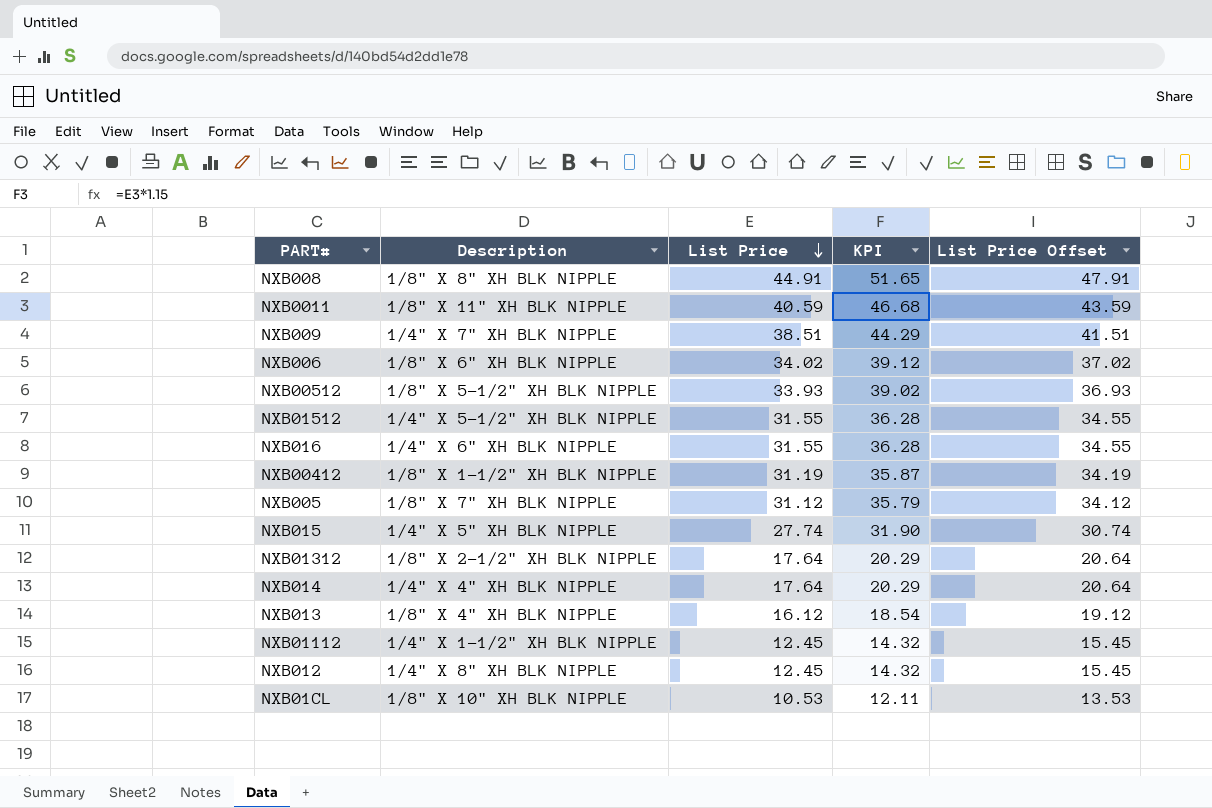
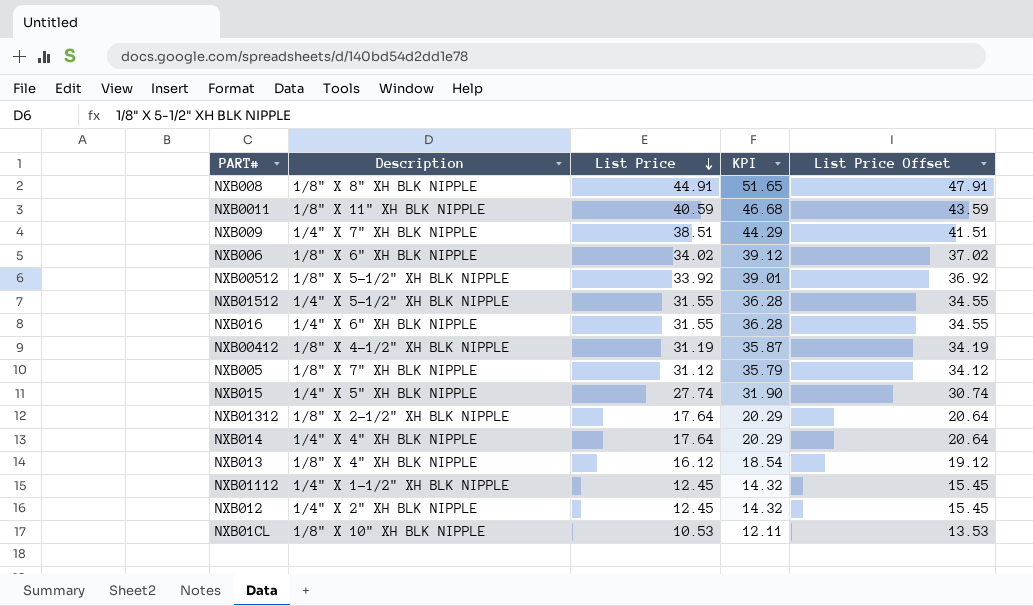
NXB00512 | List Price: 33.93 -> 33.92
NXB00512 | KPI: 39.02 -> 39.01
NXB00512 | List Price Offset: 36.93 -> 36.92
NXB00412 | Description: 1/8" X 1-1/2" XH BLK NIPPLE -> 1/8" X 4-1/2" XH BLK NIPPLE
NXB012 | Description: 1/4" X 8" XH BLK NIPPLE -> 1/4" X 2" XH BLK NIPPLE

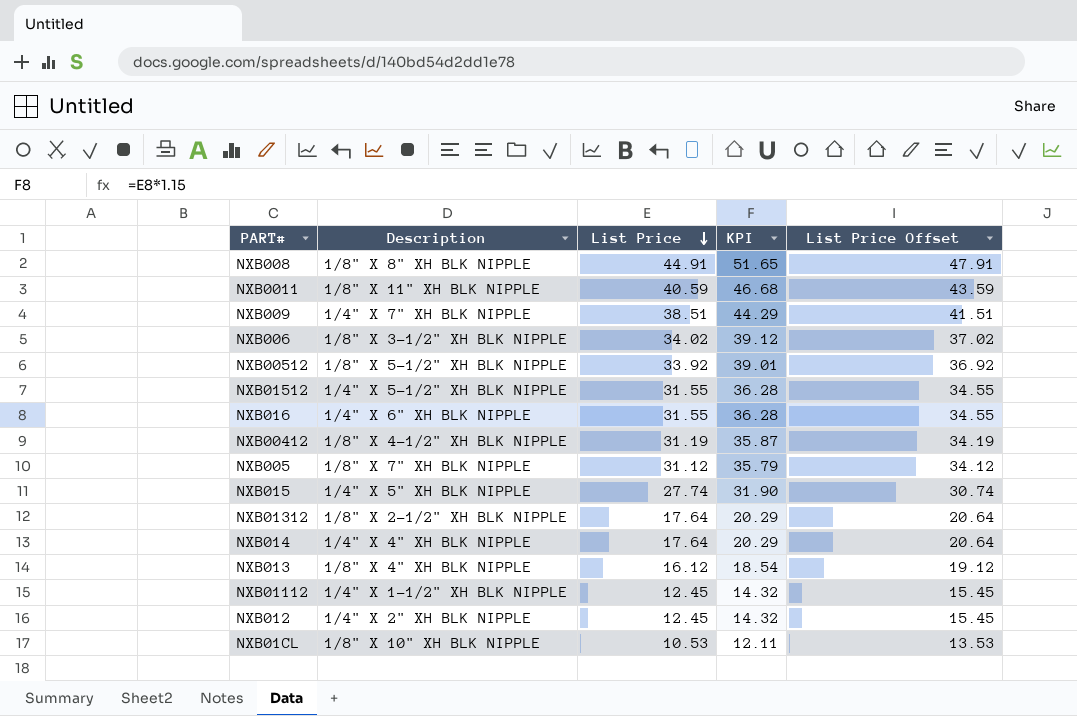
NXB006 | Description: 1/8" X 6" XH BLK NIPPLE -> 1/8" X 3-1/2" XH BLK NIPPLE

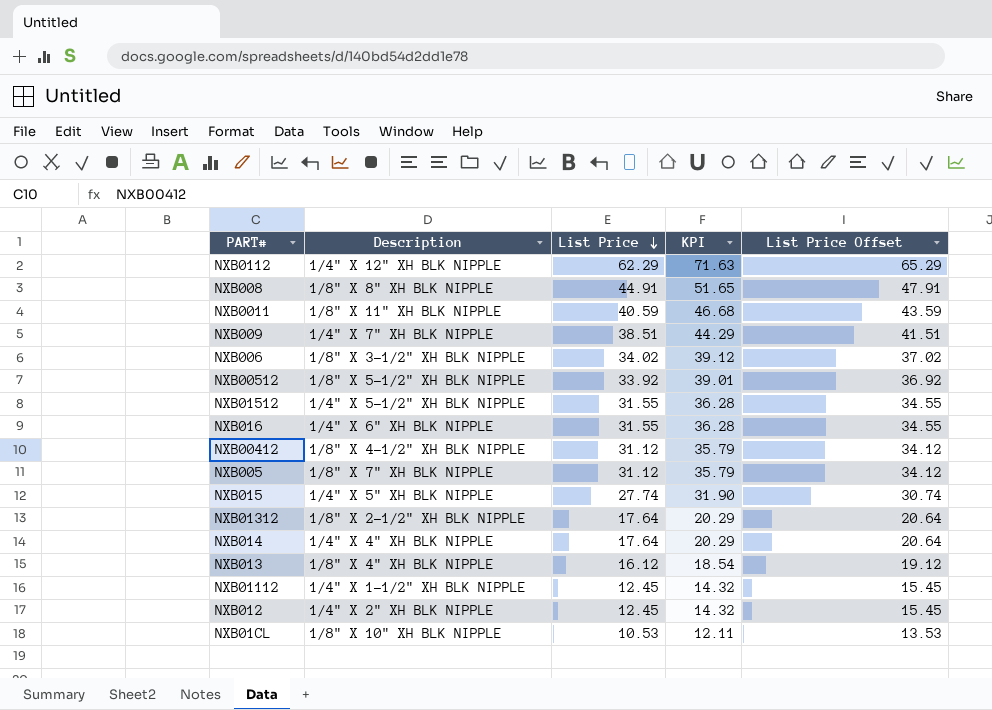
row NXB0112: none -> 1/4" X 12" XH BLK NIPPLE | 62.29 | 71.63 | 65.29
NXB00412 | List Price: 31.19 -> 31.12
NXB00412 | KPI: 35.87 -> 35.79
NXB00412 | List Price Offset: 34.19 -> 34.12

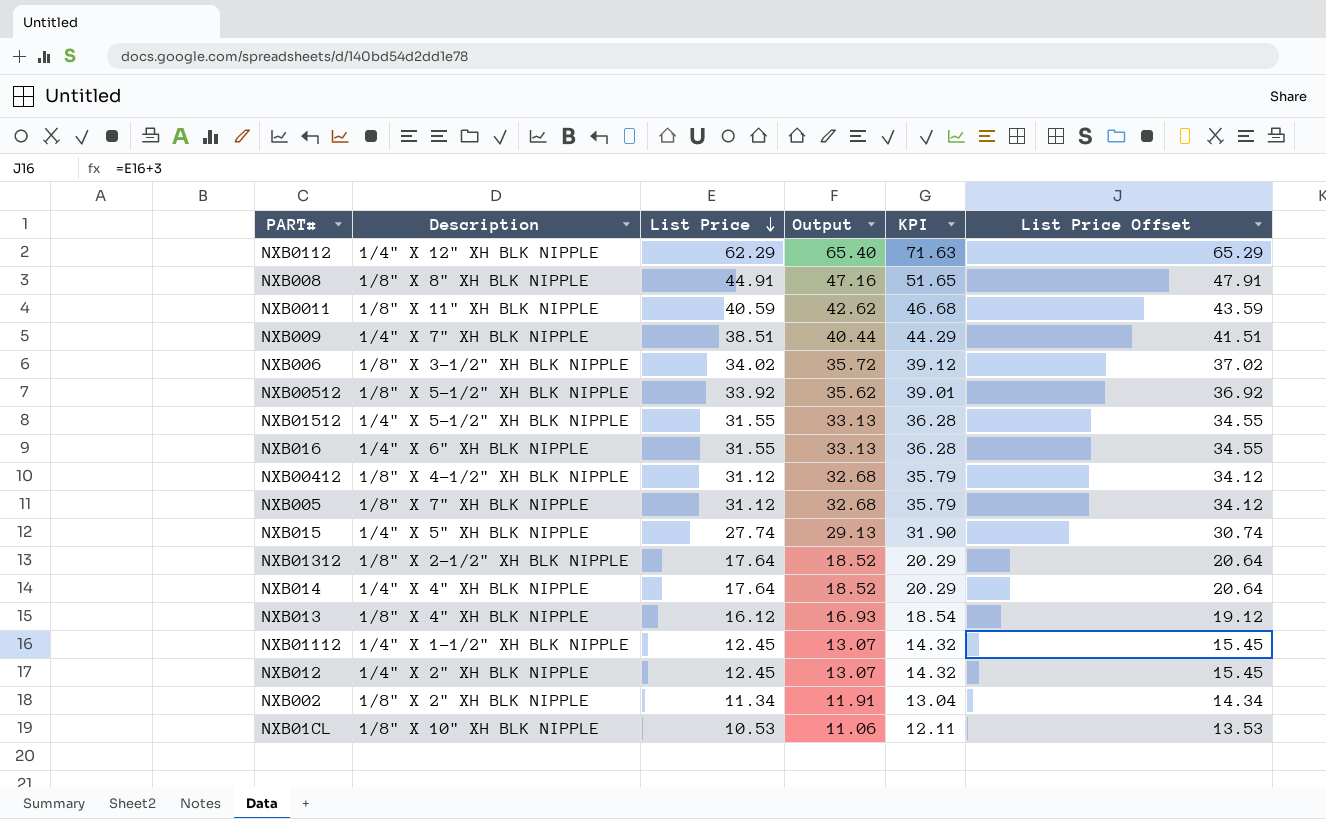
column Output | formula: none -> [List Price] * 1.05
row NXB002: none -> 1/8" X 2" XH BLK NIPPLE | 11.34 | 11.91 | 13.04 | 14.34

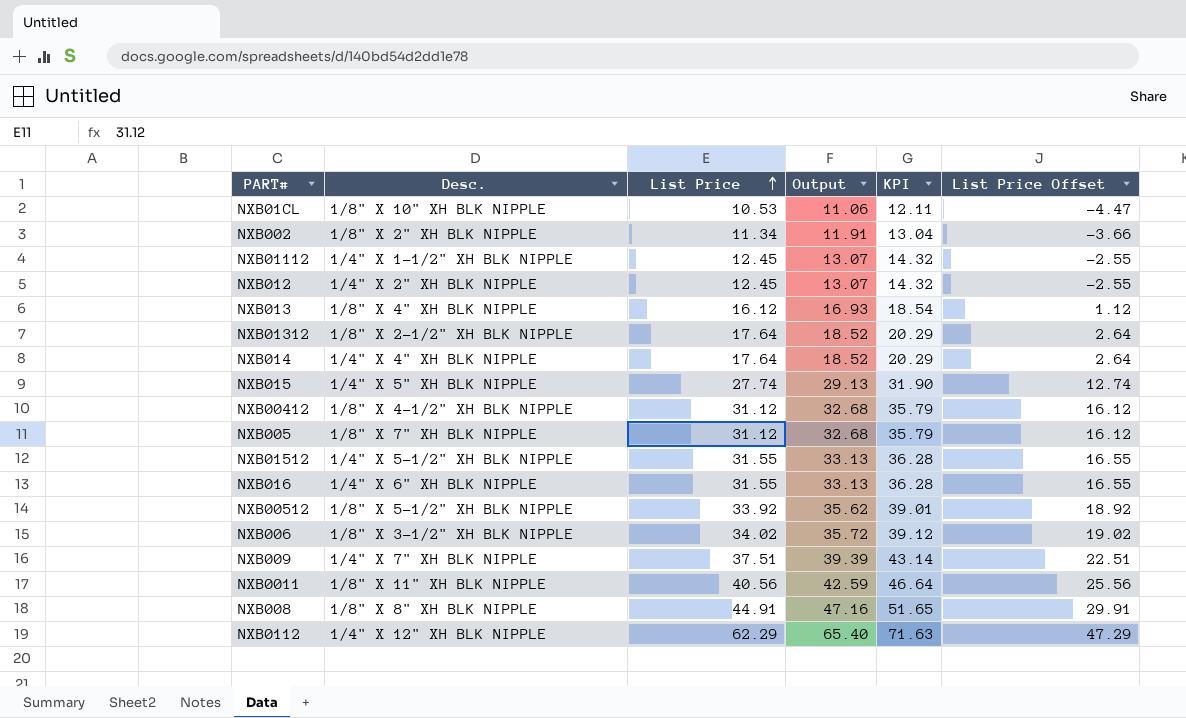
row order: List Price descending -> List Price ascending
column name: Description -> Desc.
column List Price Offset | formula: [List Price] + 3 -> [List Price] - 15
NXB009 | List Price: 38.51 -> 37.51
NXB009 | Output: 40.44 -> 39.39
NXB009 | KPI: 44.29 -> 43.14
NXB0011 | List Price: 40.59 -> 40.56
NXB0011 | Output: 42.62 -> 42.59
NXB0011 | KPI: 46.68 -> 46.64

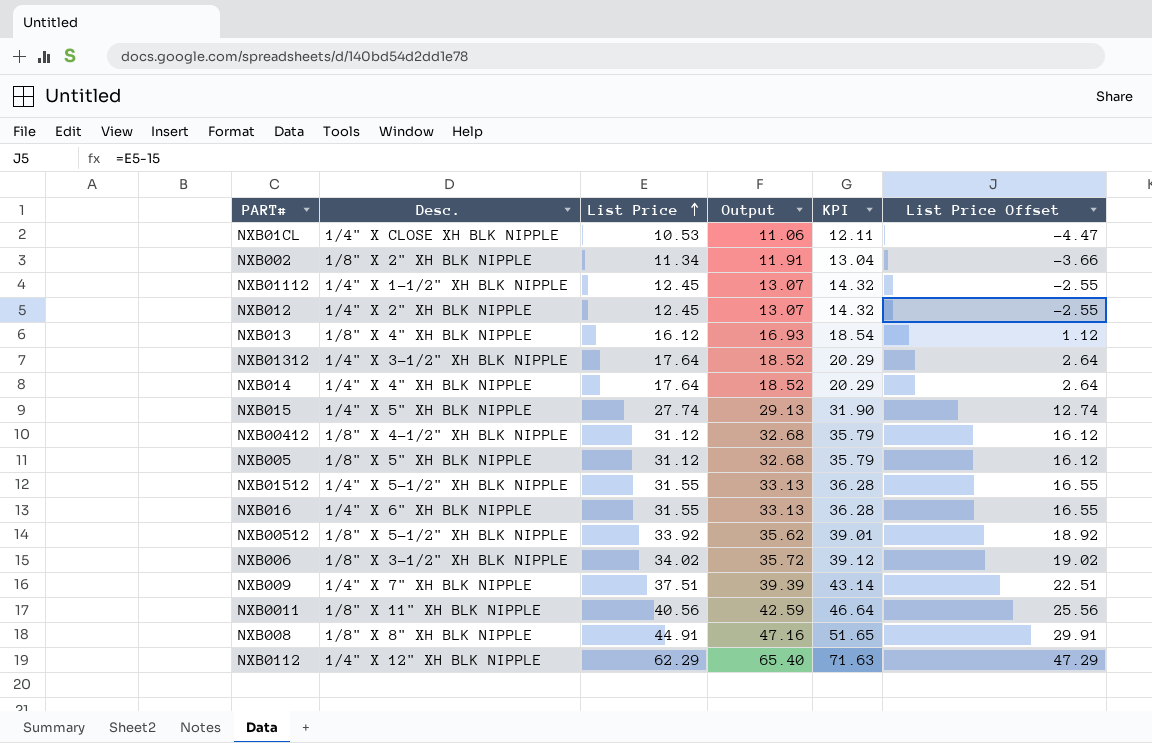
NXB01CL | Desc.: 1/8" X 10" XH BLK NIPPLE -> 1/4" X CLOSE XH BLK NIPPLE
NXB01312 | Desc.: 1/8" X 2-1/2" XH BLK NIPPLE -> 1/4" X 3-1/2" XH BLK NIPPLE
NXB005 | Desc.: 1/8" X 7" XH BLK NIPPLE -> 1/8" X 5" XH BLK NIPPLE

